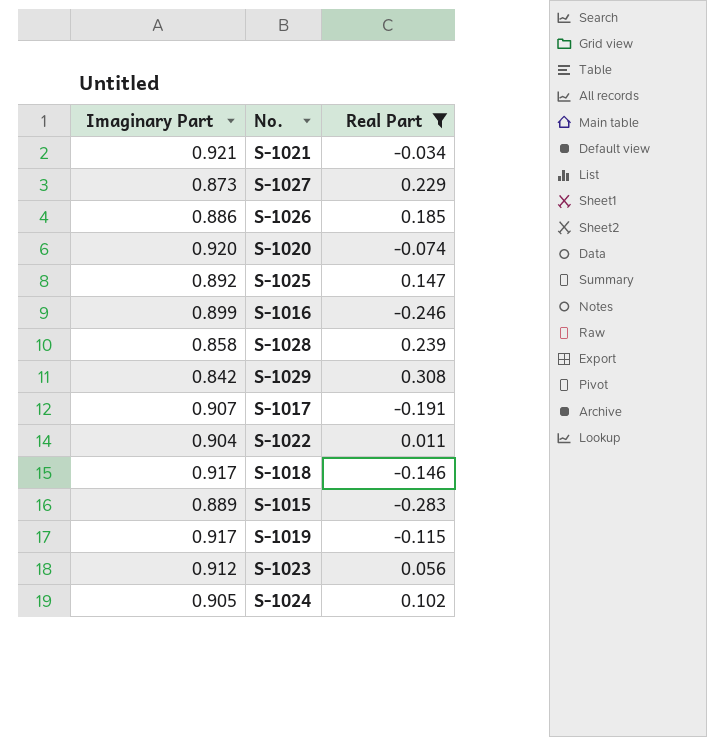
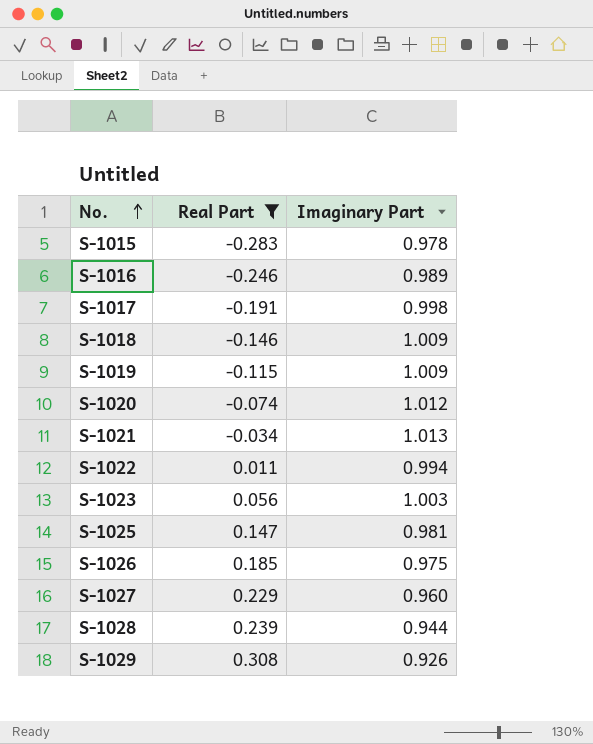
row order: none -> No. ascending
column Imaginary Part | position: 1 -> 3
row S-1024: 0.905 | 0.102 -> none
S-1015 | Imaginary Part: 0.889 -> 0.978
S-1016 | Imaginary Part: 0.899 -> 0.989
S-1017 | Imaginary Part: 0.907 -> 0.998
S-1018 | Imaginary Part: 0.917 -> 1.009
S-1019 | Imaginary Part: 0.917 -> 1.009
S-1020 | Imaginary Part: 0.920 -> 1.012
S-1021 | Imaginary Part: 0.921 -> 1.013
S-1022 | Imaginary Part: 0.904 -> 0.994
S-1023 | Imaginary Part: 0.912 -> 1.003
S-1025 | Imaginary Part: 0.892 -> 0.981
S-1026 | Imaginary Part: 0.886 -> 0.975
S-1027 | Imaginary Part: 0.873 -> 0.960
S-1028 | Imaginary Part: 0.858 -> 0.944
S-1029 | Imaginary Part: 0.842 -> 0.926

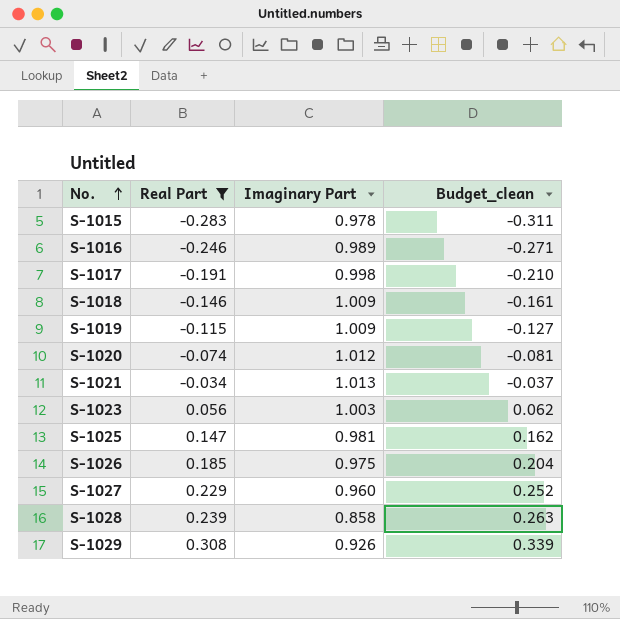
column Budget_clean | formula: none -> [Real Part] * 1.1
row S-1022: 0.011 | 0.994 -> none
S-1028 | Imaginary Part: 0.944 -> 0.858

